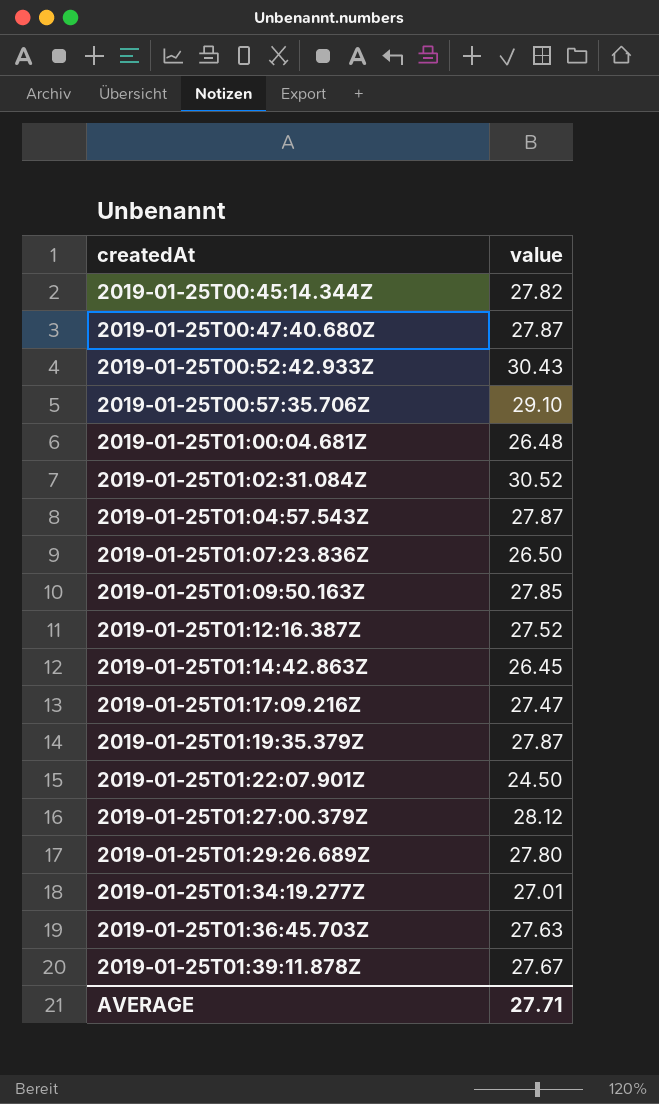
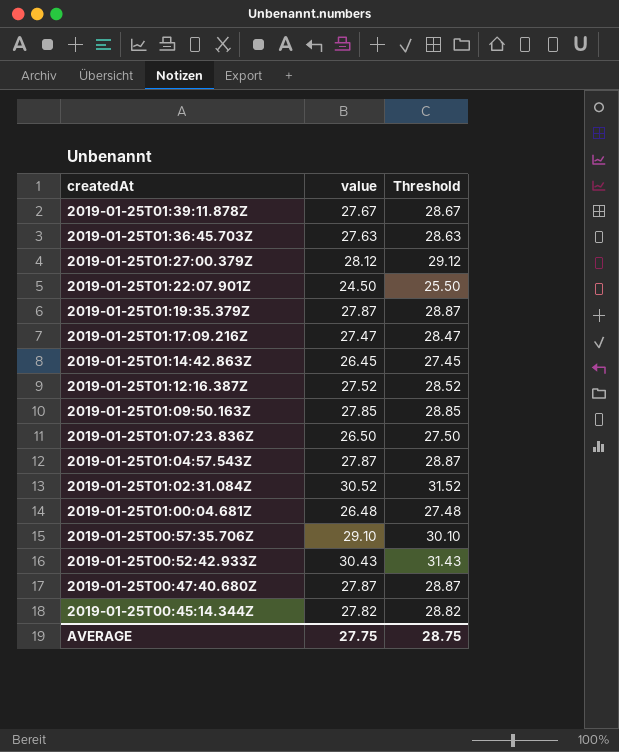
row order: createdAt ascending -> createdAt descending
column Threshold | formula: none -> [value] + 1
row 2019-01-25T01:29:26.689Z: 27.80 -> none
row 2019-01-25T01:34:19.277Z: 27.01 -> none
AVERAGE | value: 27.71 -> 27.75

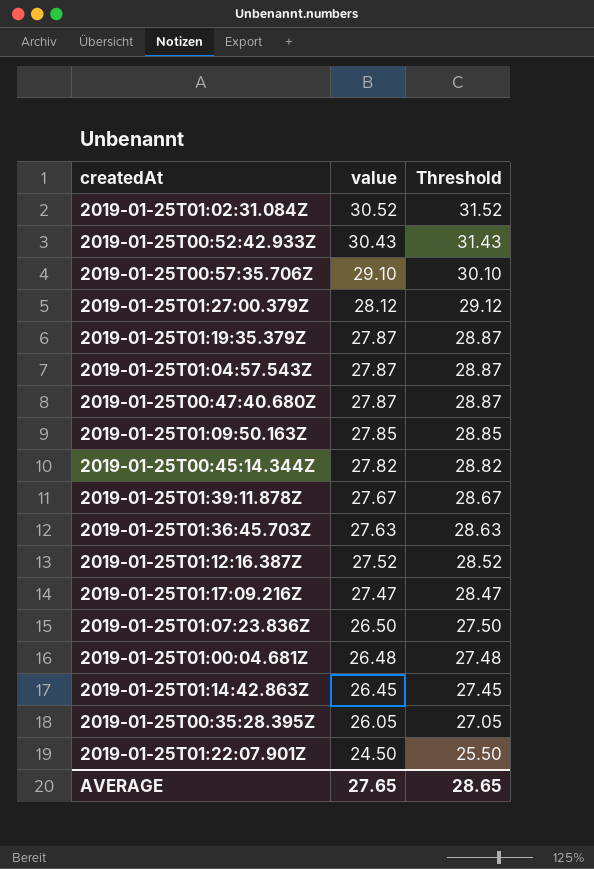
row order: createdAt descending -> value descending
row 2019-01-25T00:35:28.395Z: none -> 26.05 | 27.05
AVERAGE | value: 27.75 -> 27.65
AVERAGE | Threshold: 28.75 -> 28.65

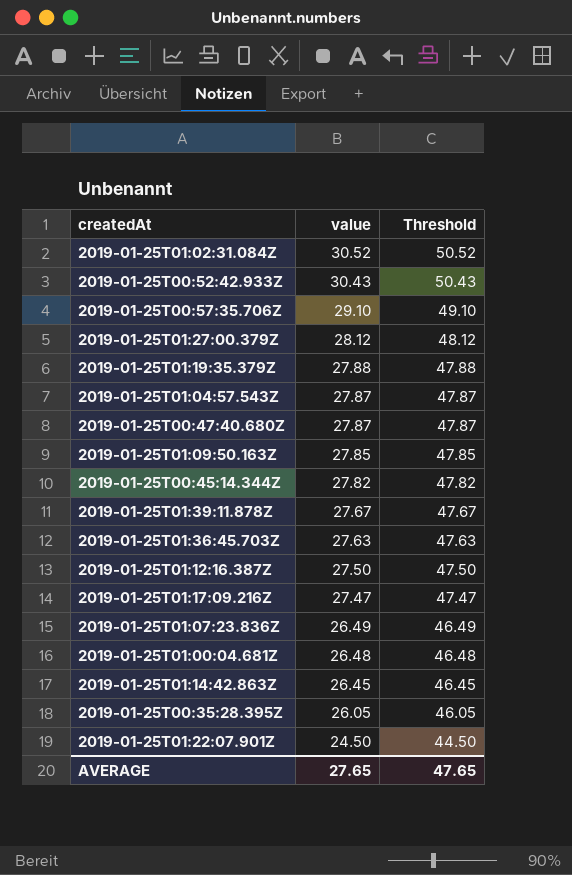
column Threshold | formula: [value] + 1 -> [value] + 20
2019-01-25T01:19:35.379Z | value: 27.87 -> 27.88
2019-01-25T01:12:16.387Z | value: 27.52 -> 27.50
2019-01-25T01:07:23.836Z | value: 26.50 -> 26.49
AVERAGE | Threshold: 28.65 -> 47.65

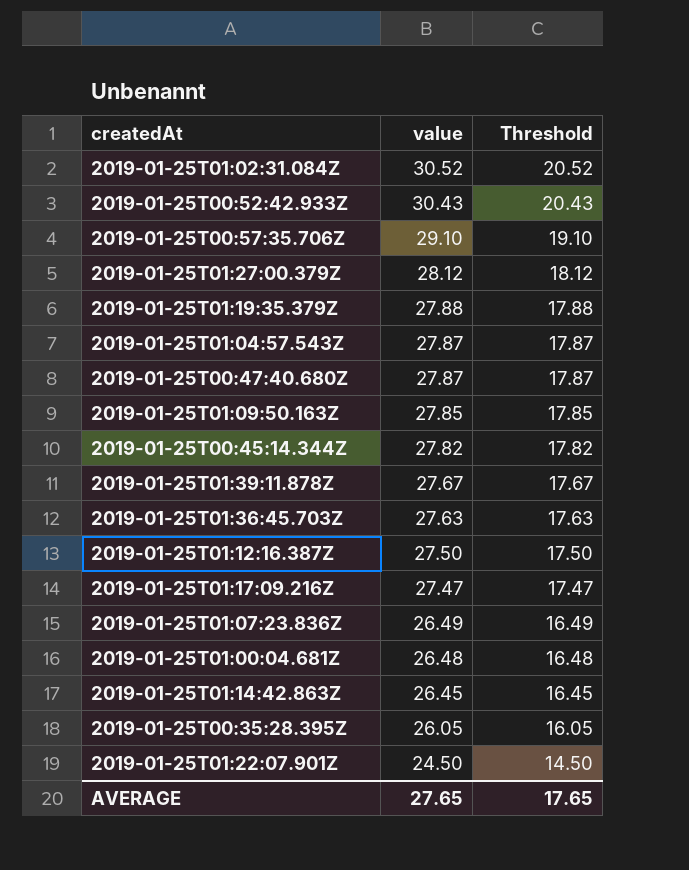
column Threshold | formula: [value] + 20 -> [value] - 10
AVERAGE | Threshold: 47.65 -> 17.65

